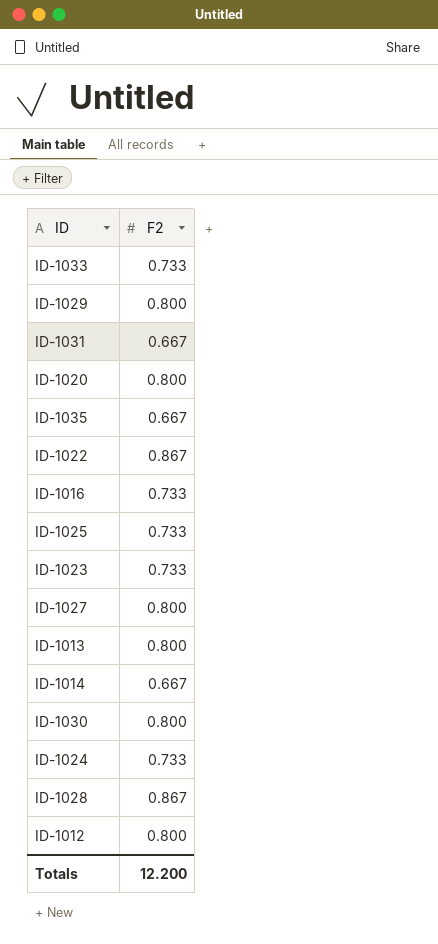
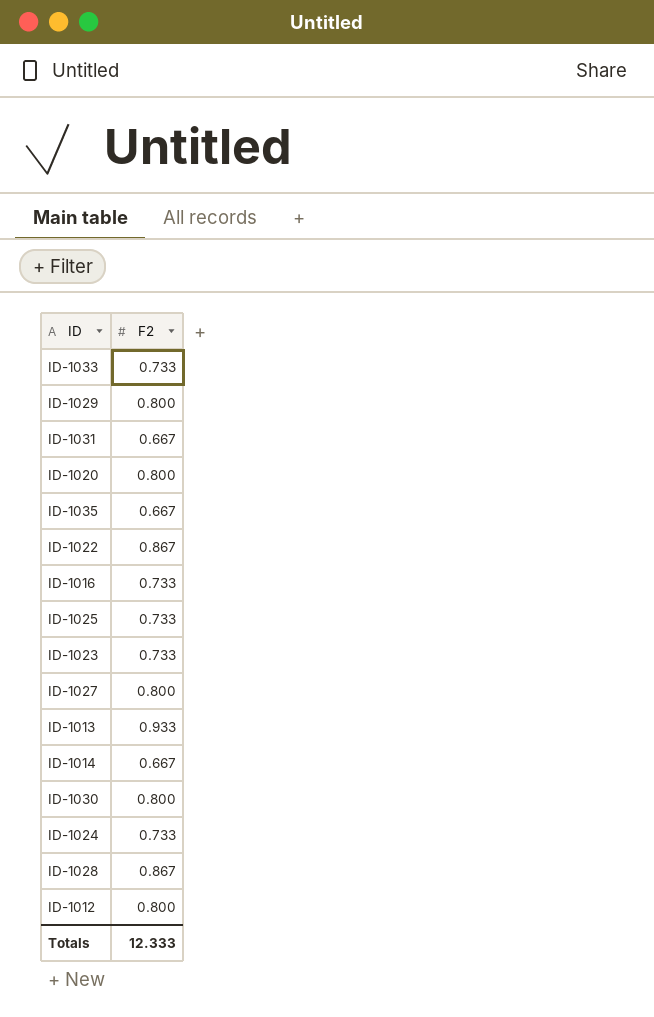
ID-1013 | F2: 0.800 -> 0.933
Totals | F2: 12.200 -> 12.333

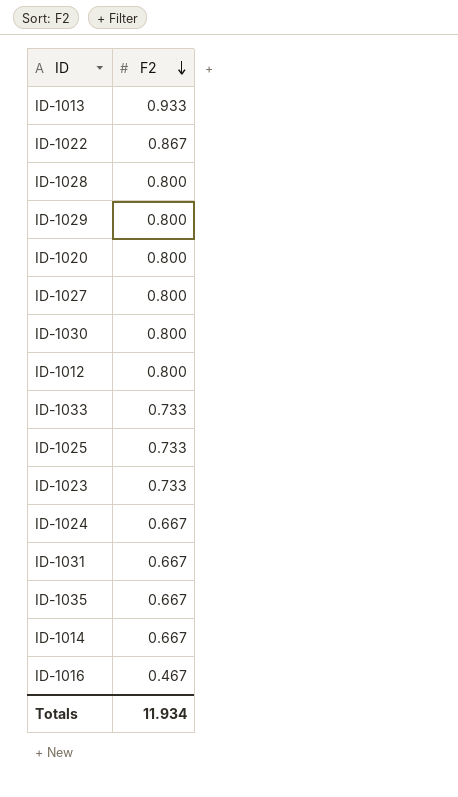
row order: none -> F2 descending
ID-1028 | F2: 0.867 -> 0.800
ID-1024 | F2: 0.733 -> 0.667
ID-1016 | F2: 0.733 -> 0.467
Totals | F2: 12.333 -> 11.934

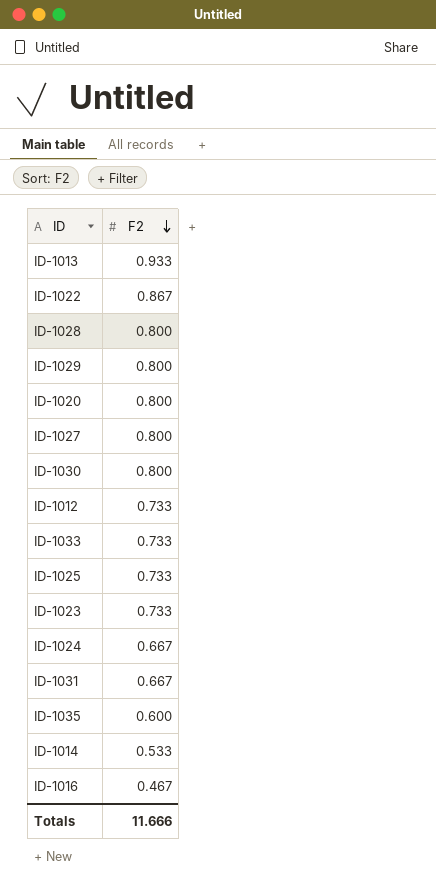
ID-1012 | F2: 0.800 -> 0.733
ID-1035 | F2: 0.667 -> 0.600
ID-1014 | F2: 0.667 -> 0.533
Totals | F2: 11.934 -> 11.666

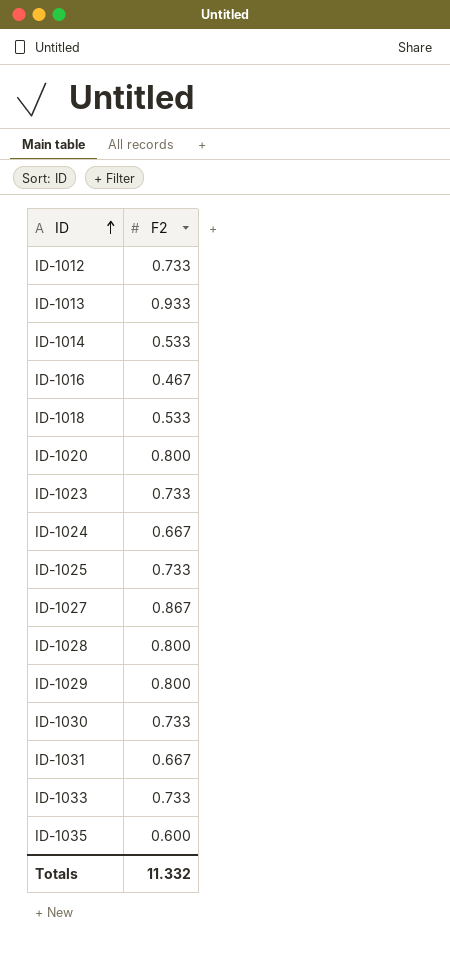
row order: F2 descending -> ID ascending
row ID-1022: 0.867 -> none
row ID-1018: none -> 0.533
ID-1027 | F2: 0.800 -> 0.867
ID-1030 | F2: 0.800 -> 0.733
Totals | F2: 11.666 -> 11.332

